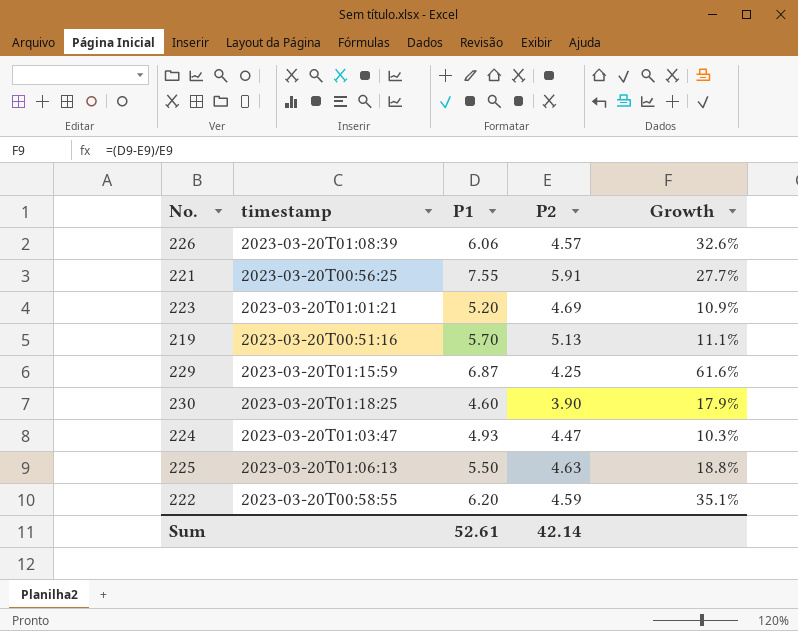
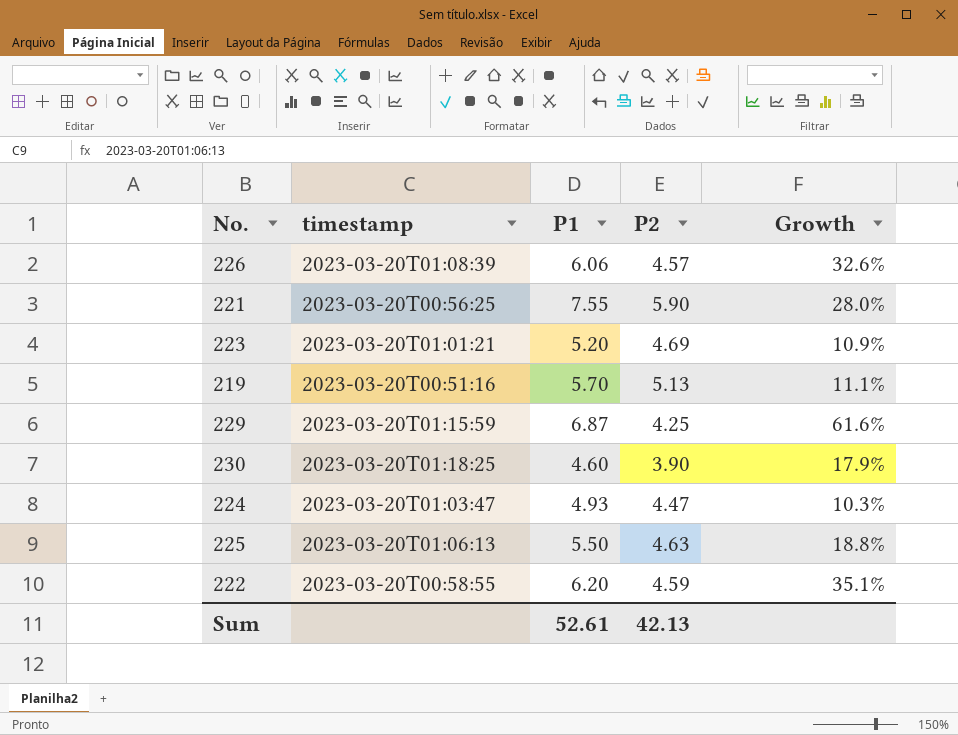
221 | P2: 5.91 -> 5.90
221 | Growth: 27.7% -> 28.0%
Sum | P2: 42.14 -> 42.13

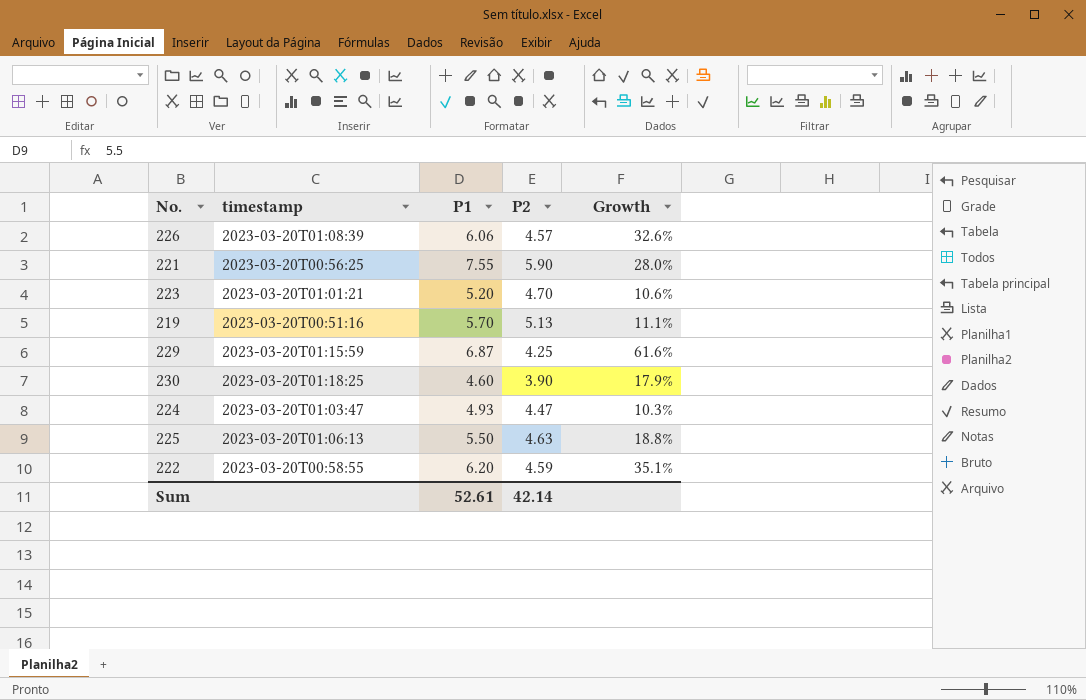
223 | P2: 4.69 -> 4.70
223 | Growth: 10.9% -> 10.6%
Sum | P2: 42.13 -> 42.14

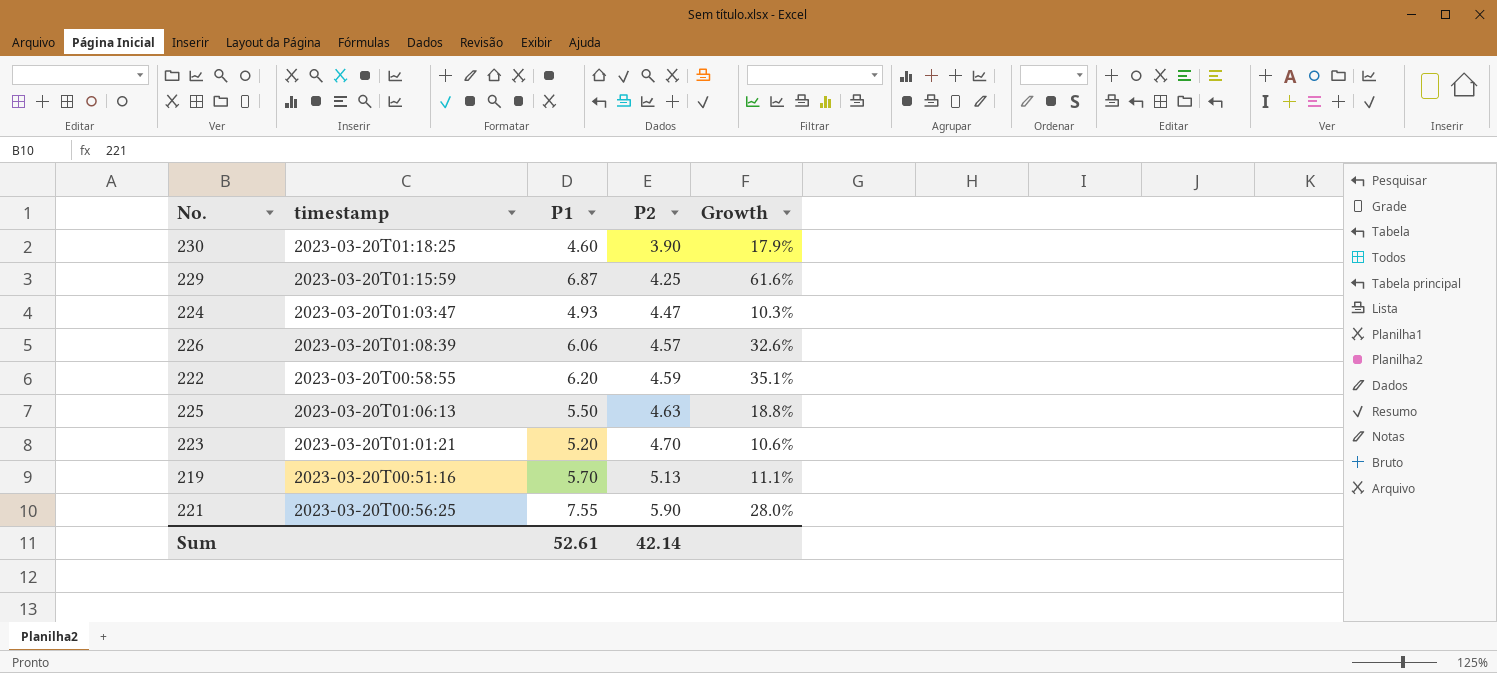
row order: none -> P2 ascending

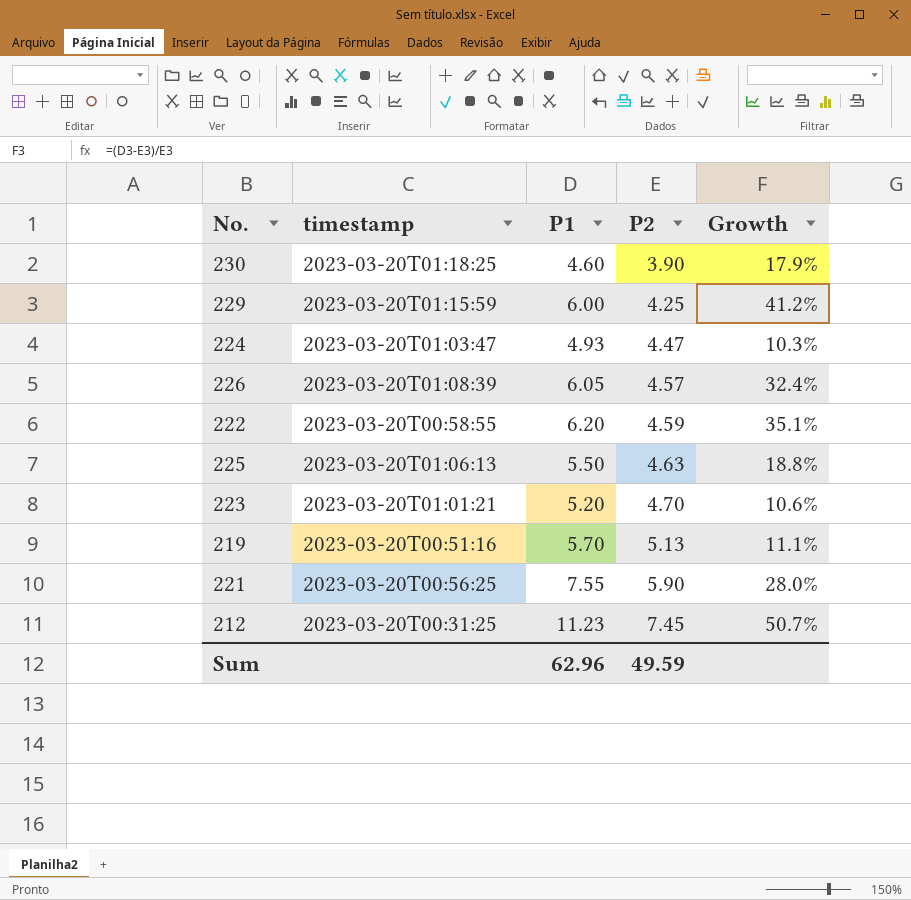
229 | P1: 6.87 -> 6.00
229 | Growth: 61.6% -> 41.2%
226 | P1: 6.06 -> 6.05
226 | Growth: 32.6% -> 32.4%
row 212: none -> 2023-03-20T00:31:25 | 11.23 | 7.45 | 50.7%
Sum | P1: 52.61 -> 62.96
Sum | P2: 42.14 -> 49.59

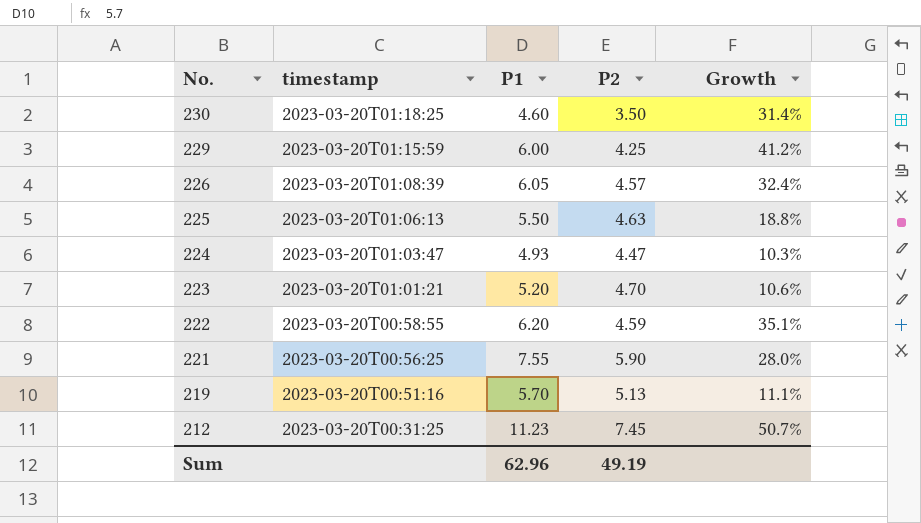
row order: P2 ascending -> No. descending
230 | P2: 3.90 -> 3.50
230 | Growth: 17.9% -> 31.4%
Sum | P2: 49.59 -> 49.19

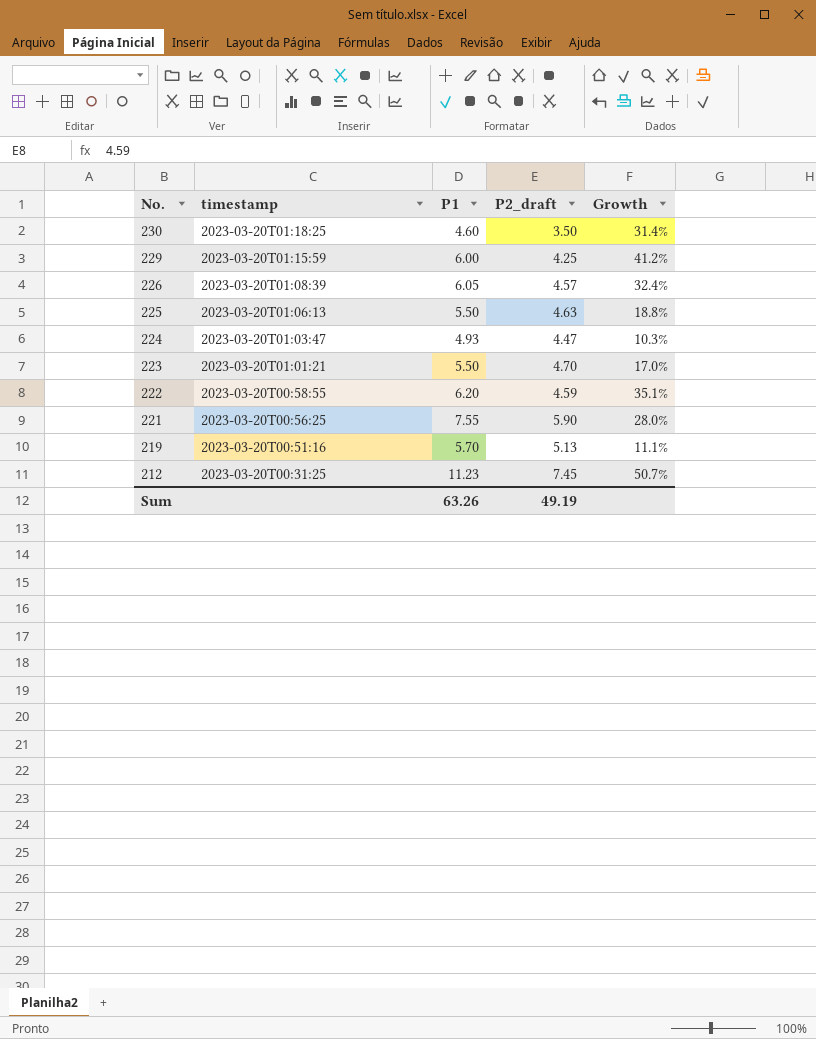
column name: P2 -> P2_draft
223 | P1: 5.20 -> 5.50
223 | Growth: 10.6% -> 17.0%
Sum | P1: 62.96 -> 63.26

